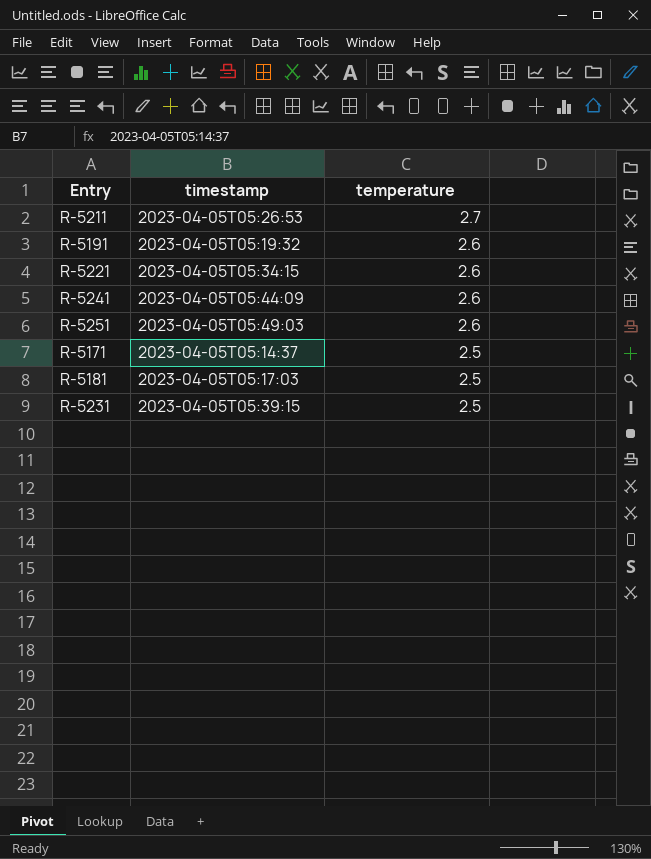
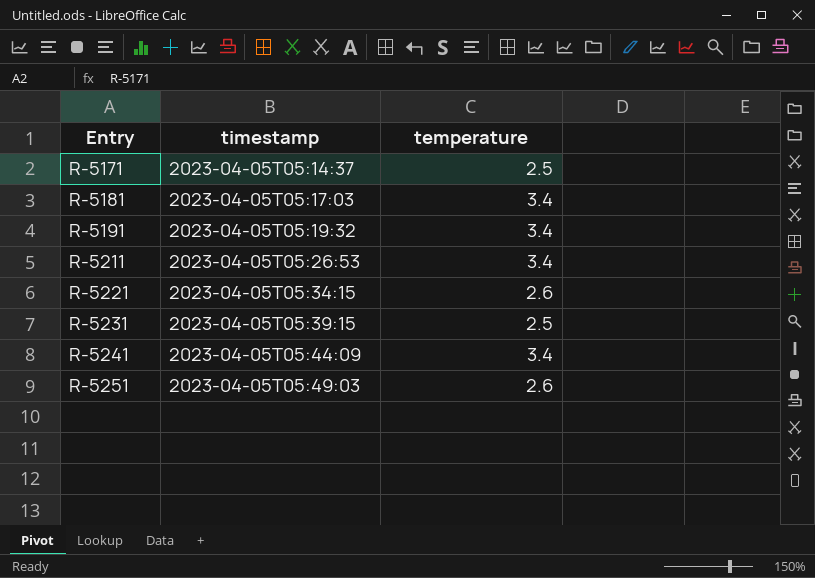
row order: temperature descending -> Entry ascending
R-5181 | temperature: 2.5 -> 3.4
R-5191 | temperature: 2.6 -> 3.4
R-5211 | temperature: 2.7 -> 3.4
R-5241 | temperature: 2.6 -> 3.4

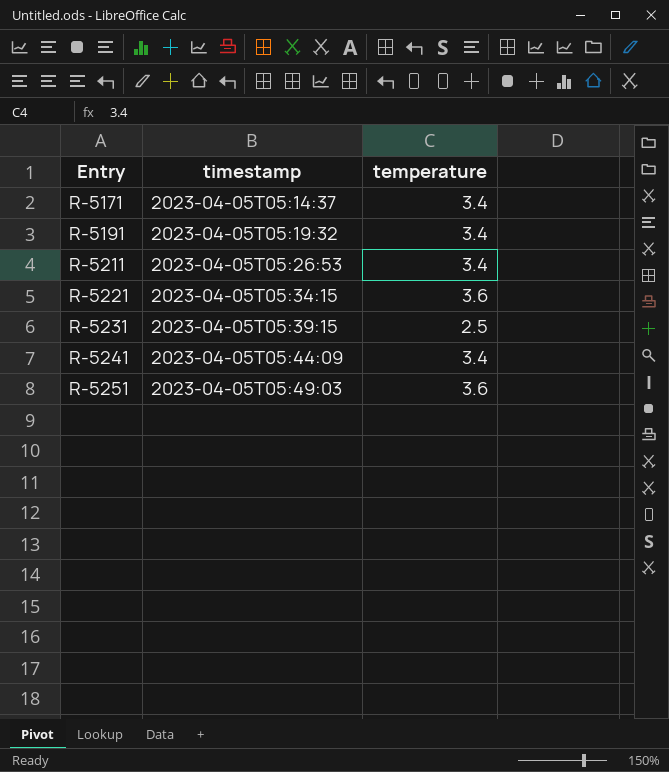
row R-5181: 2023-04-05T05:17:03 | 3.4 -> none
R-5171 | temperature: 2.5 -> 3.4
R-5221 | temperature: 2.6 -> 3.6
R-5251 | temperature: 2.6 -> 3.6

